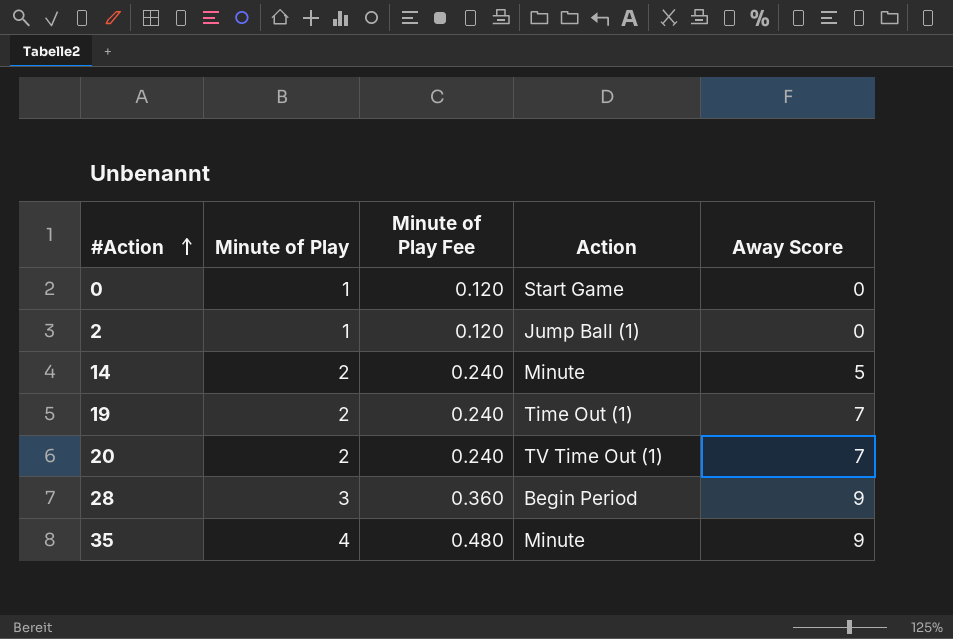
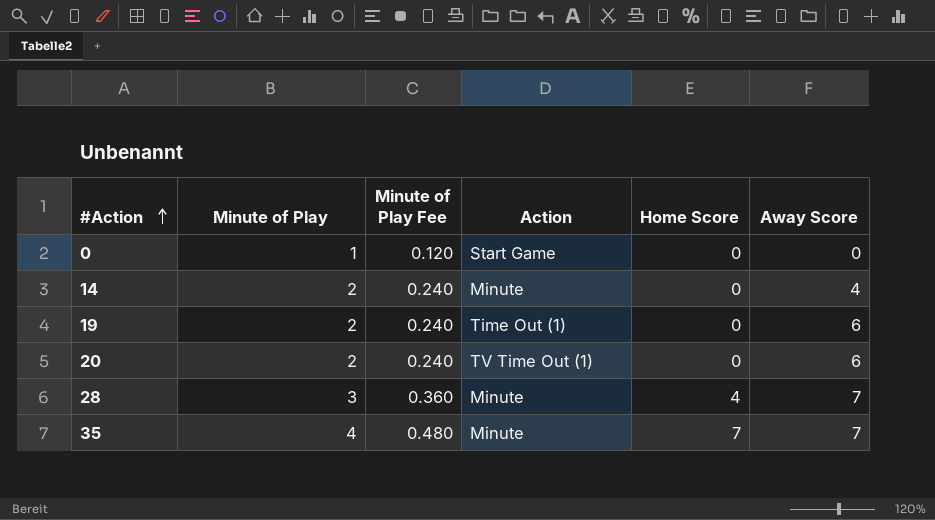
column Home Score | position: none -> 5
row 2: 1 | 0.120 | Jump Ball (1) | 0 -> none
14 | Away Score: 5 -> 4
19 | Away Score: 7 -> 6
20 | Away Score: 7 -> 6
28 | Action: Begin Period -> Minute
28 | Away Score: 9 -> 7
35 | Away Score: 9 -> 7

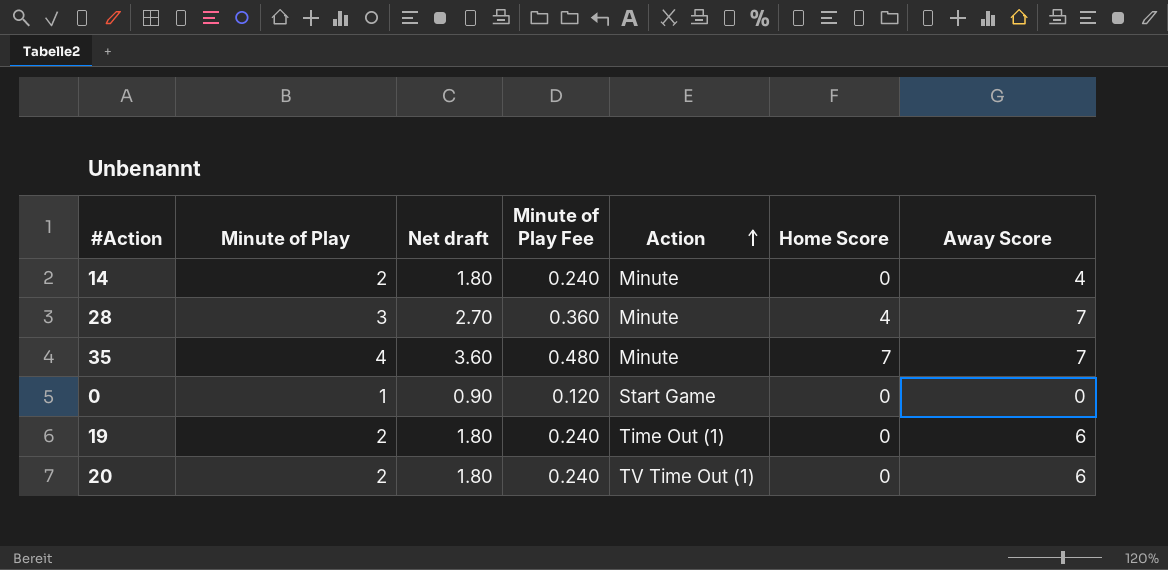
row order: #Action ascending -> Action ascending
column Net draft | formula: none -> [Minute of Play] * 0.9

